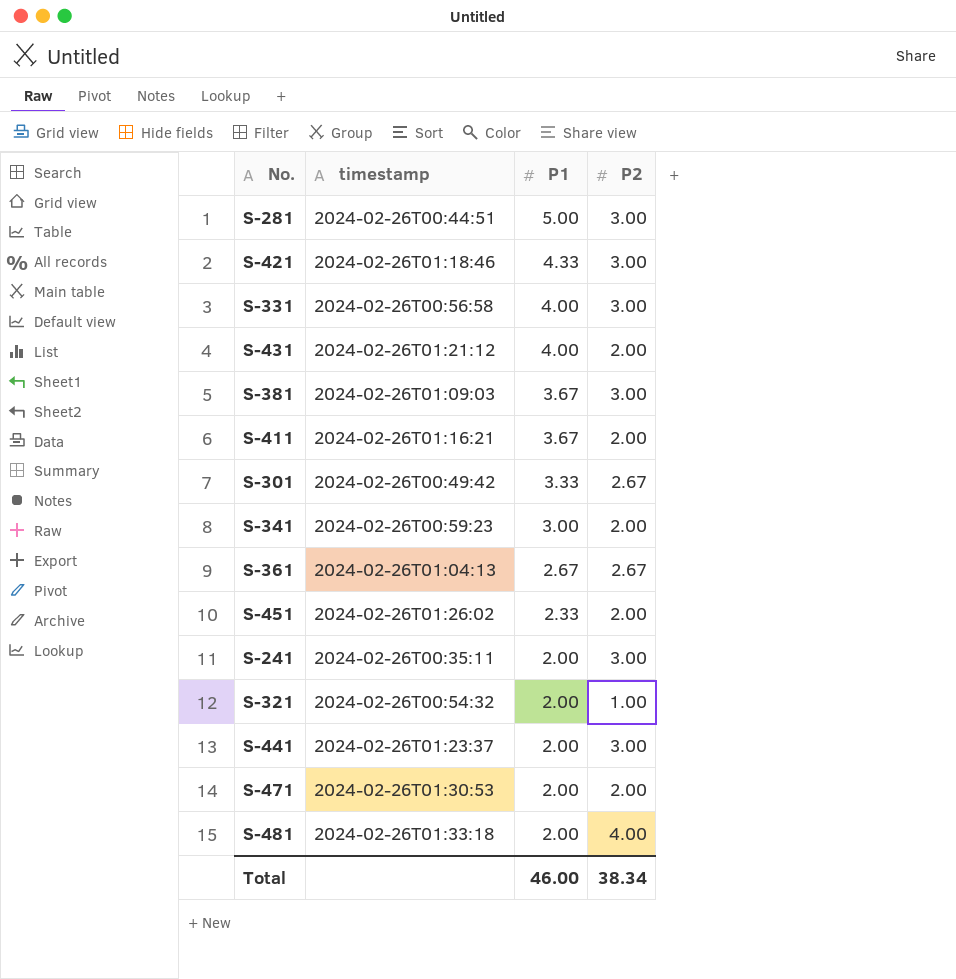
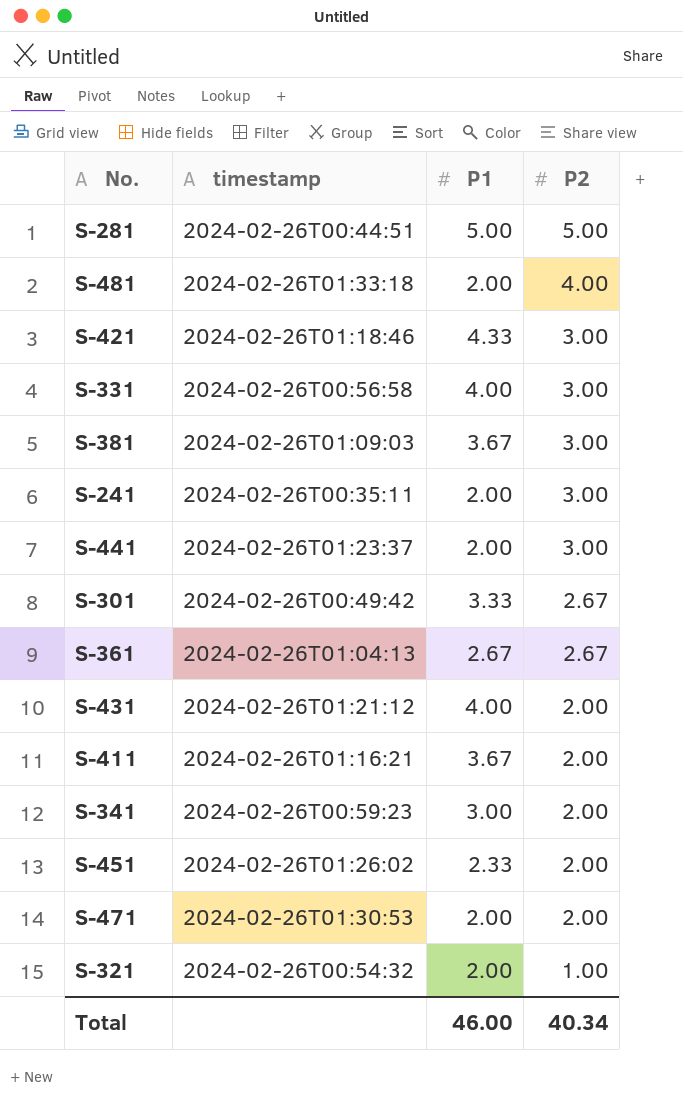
row order: P1 descending -> P2 descending
S-281 | P2: 3.00 -> 5.00
Total | P2: 38.34 -> 40.34

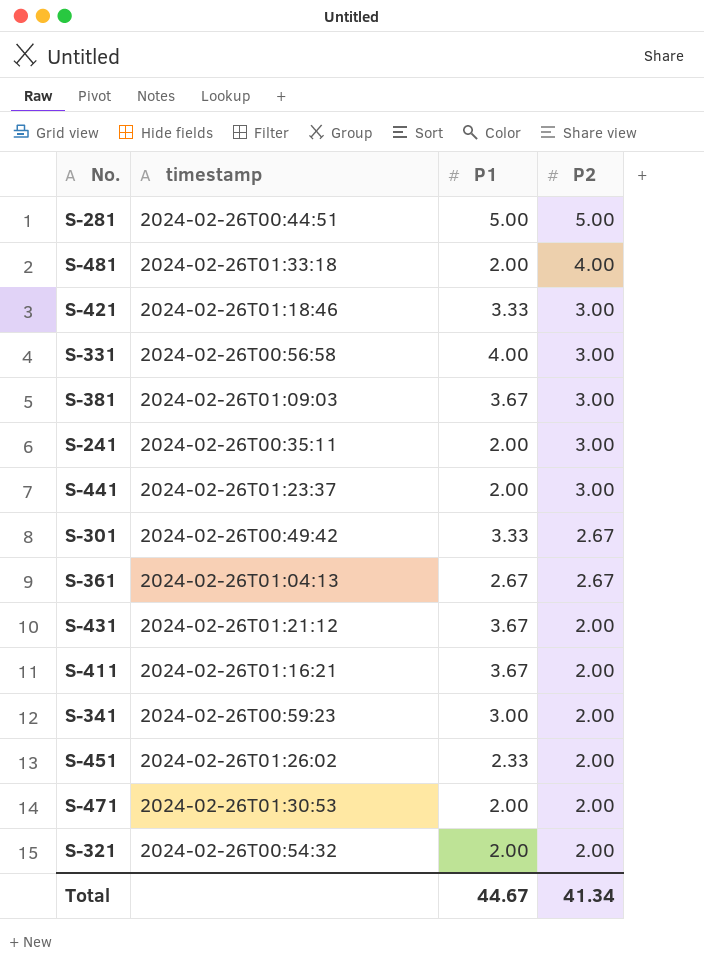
S-421 | P1: 4.33 -> 3.33
S-431 | P1: 4.00 -> 3.67
S-321 | P2: 1.00 -> 2.00
Total | P1: 46.00 -> 44.67
Total | P2: 40.34 -> 41.34

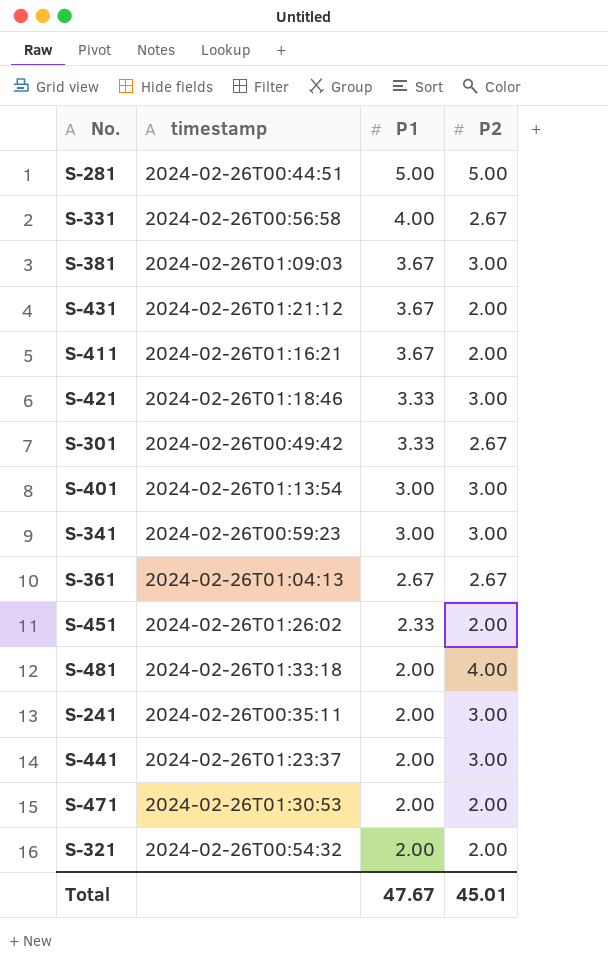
row order: P2 descending -> P1 descending
S-331 | P2: 3.00 -> 2.67
row S-401: none -> 2024-02-26T01:13:54 | 3.00 | 3.00
S-341 | P2: 2.00 -> 3.00
Total | P1: 44.67 -> 47.67
Total | P2: 41.34 -> 45.01

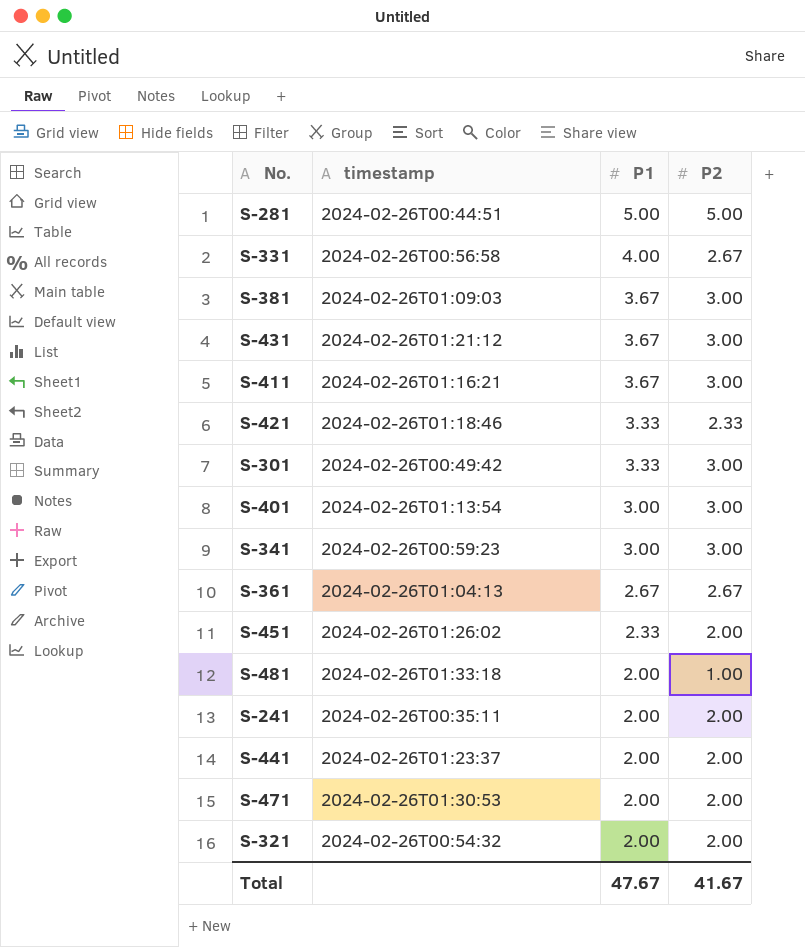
S-431 | P2: 2.00 -> 3.00
S-411 | P2: 2.00 -> 3.00
S-421 | P2: 3.00 -> 2.33
S-301 | P2: 2.67 -> 3.00
S-481 | P2: 4.00 -> 1.00
S-241 | P2: 3.00 -> 2.00
S-441 | P2: 3.00 -> 2.00
Total | P2: 45.01 -> 41.67

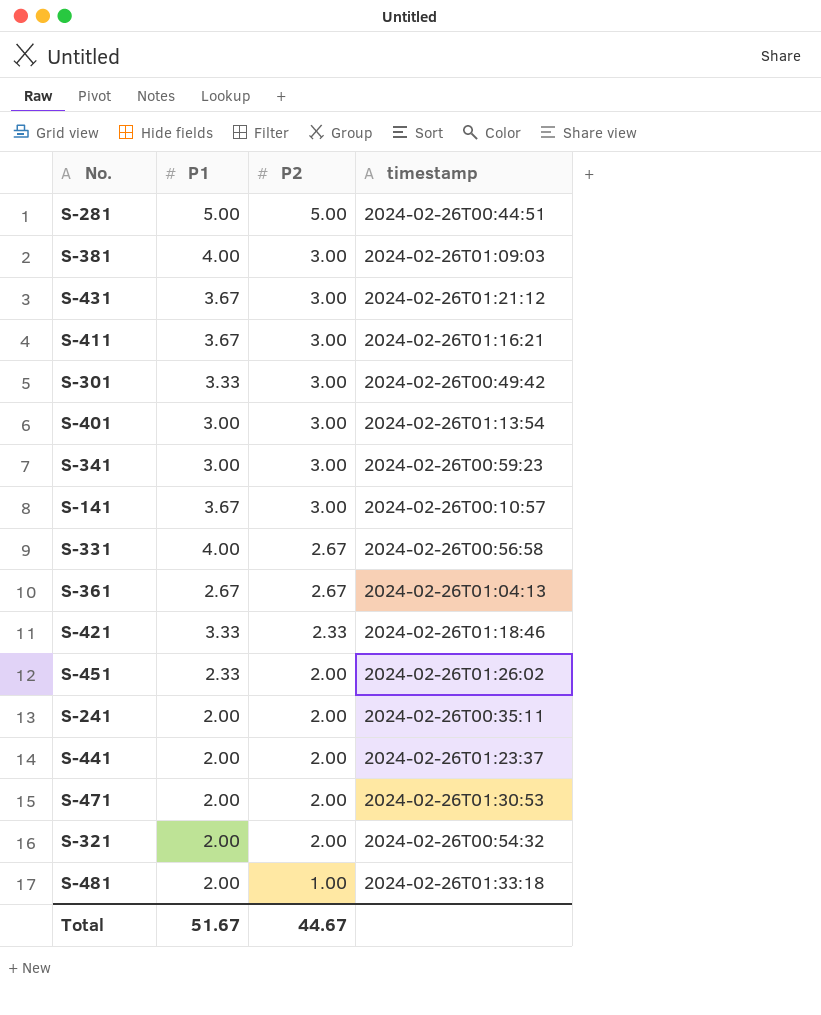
row order: P1 descending -> P2 descending
column timestamp | position: 2 -> 4
S-381 | P1: 3.67 -> 4.00
row S-141: none -> 3.67 | 3.00 | 2024-02-26T00:10:57
Total | P1: 47.67 -> 51.67
Total | P2: 41.67 -> 44.67

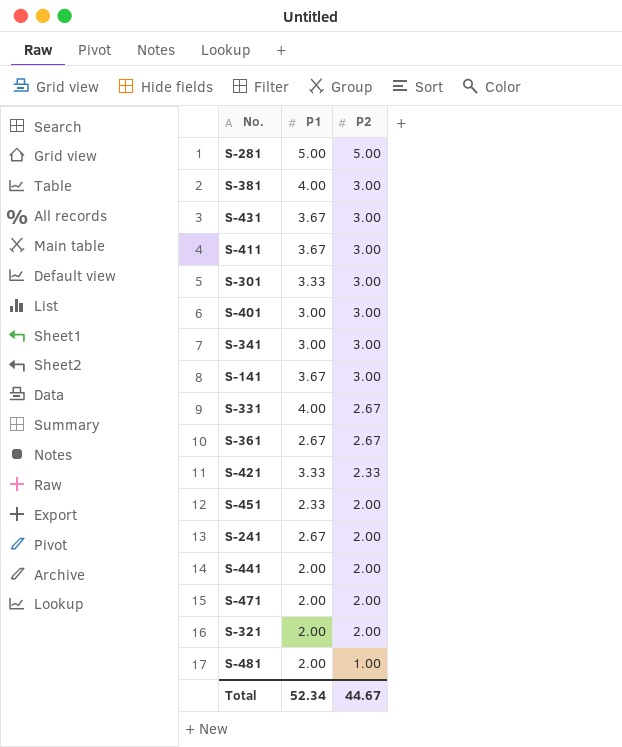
column timestamp | position: 4 -> none
S-241 | P1: 2.00 -> 2.67
Total | P1: 51.67 -> 52.34

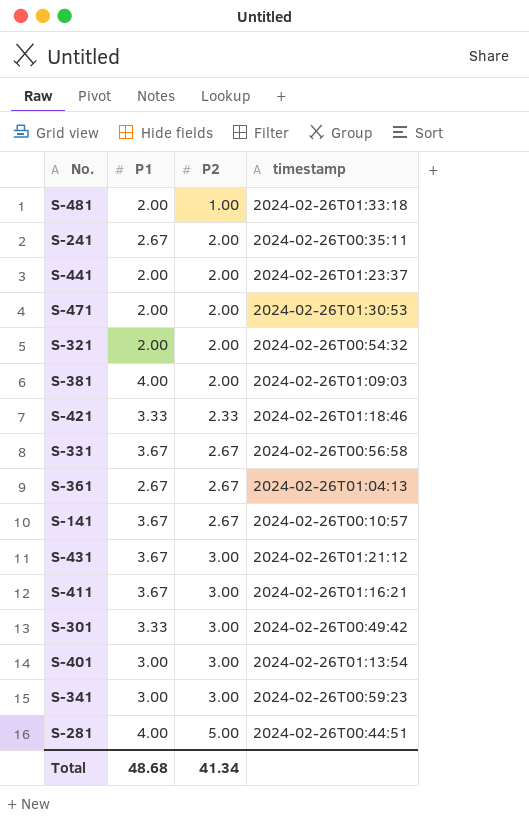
row order: P2 descending -> P2 ascending
column timestamp | position: none -> 4
row S-451: 2.33 | 2.00 -> none
S-381 | P2: 3.00 -> 2.00
S-331 | P1: 4.00 -> 3.67
S-141 | P2: 3.00 -> 2.67
S-281 | P1: 5.00 -> 4.00
Total | P1: 52.34 -> 48.68
Total | P2: 44.67 -> 41.34

